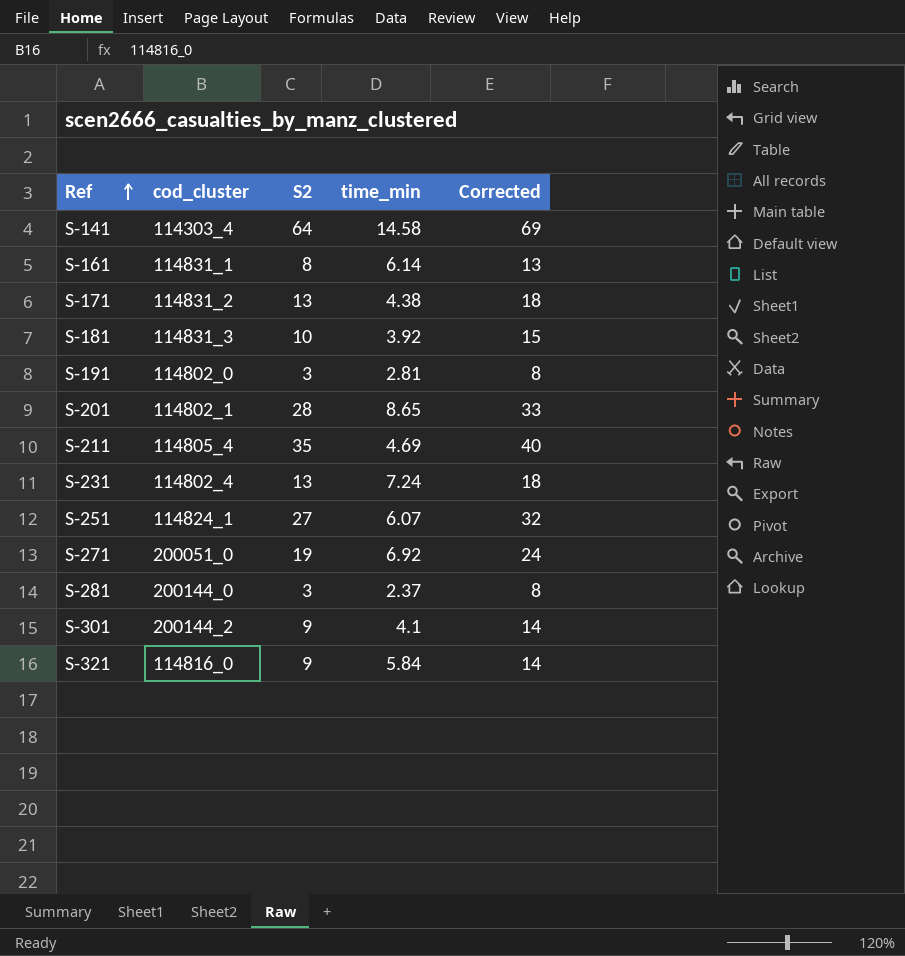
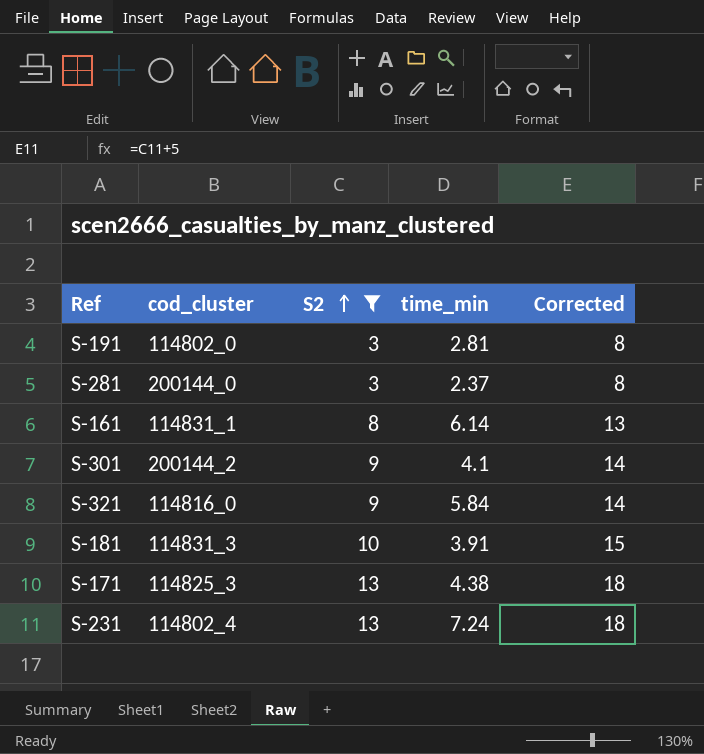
filter: none -> S2 <= 13
row order: Ref ascending -> S2 ascending
S-181 | time_min: 3.92 -> 3.91
S-171 | cod_cluster: 114831_2 -> 114825_3

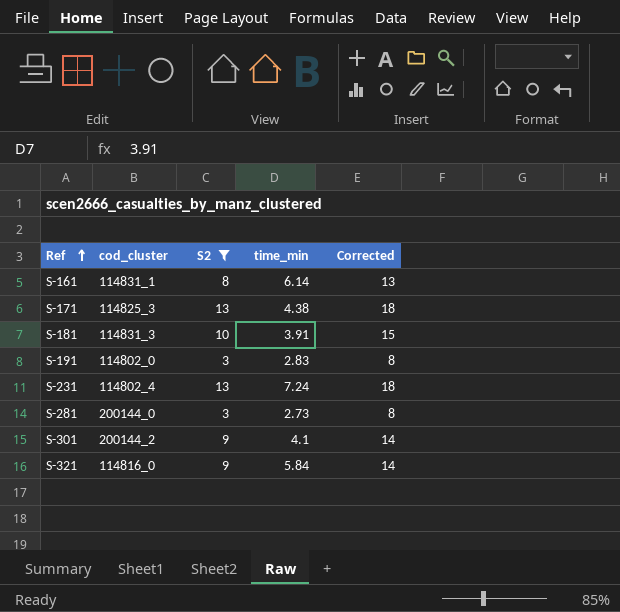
row order: S2 ascending -> Ref ascending
S-191 | time_min: 2.81 -> 2.83
S-281 | time_min: 2.37 -> 2.73

